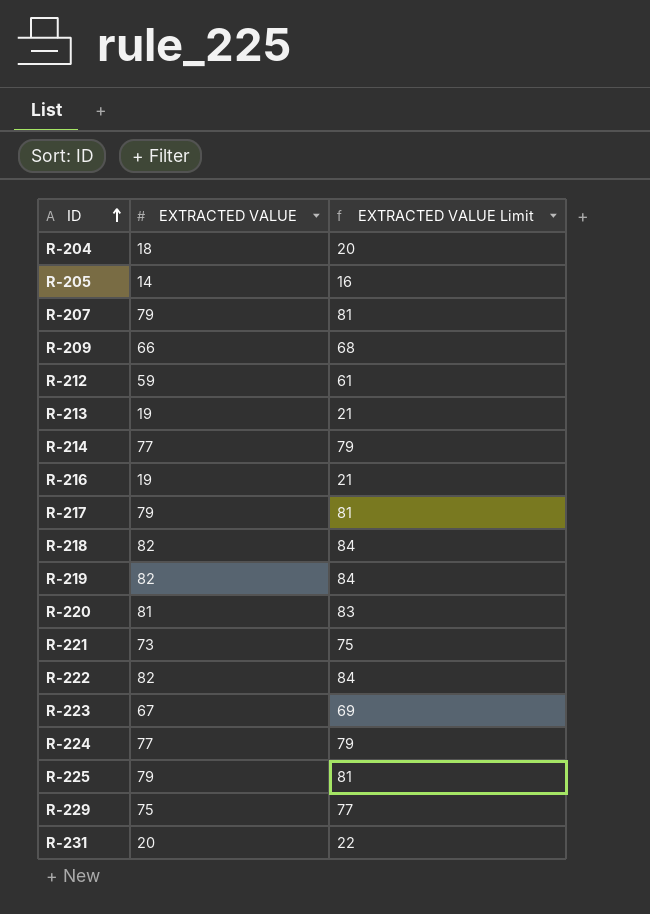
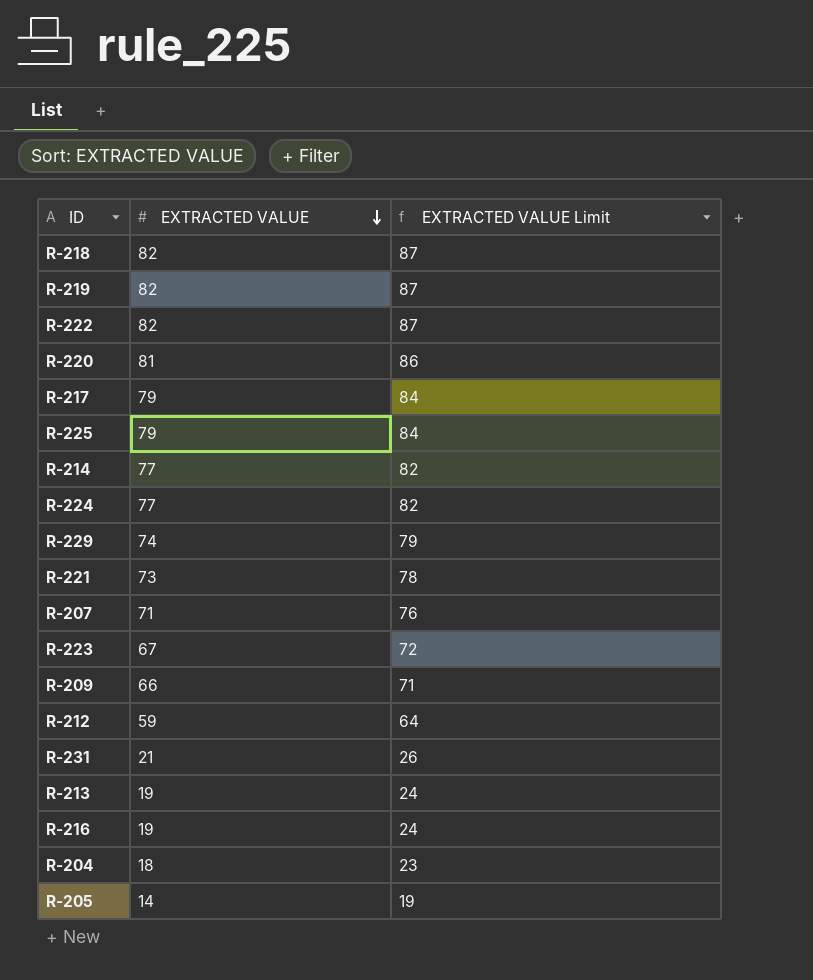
row order: ID ascending -> EXTRACTED VALUE descending
column EXTRACTED VALUE Limit | formula: [EXTRACTED VALUE] + 2 -> [EXTRACTED VALUE] + 5
R-229 | EXTRACTED VALUE: 75 -> 74
R-207 | EXTRACTED VALUE: 79 -> 71
R-231 | EXTRACTED VALUE: 20 -> 21

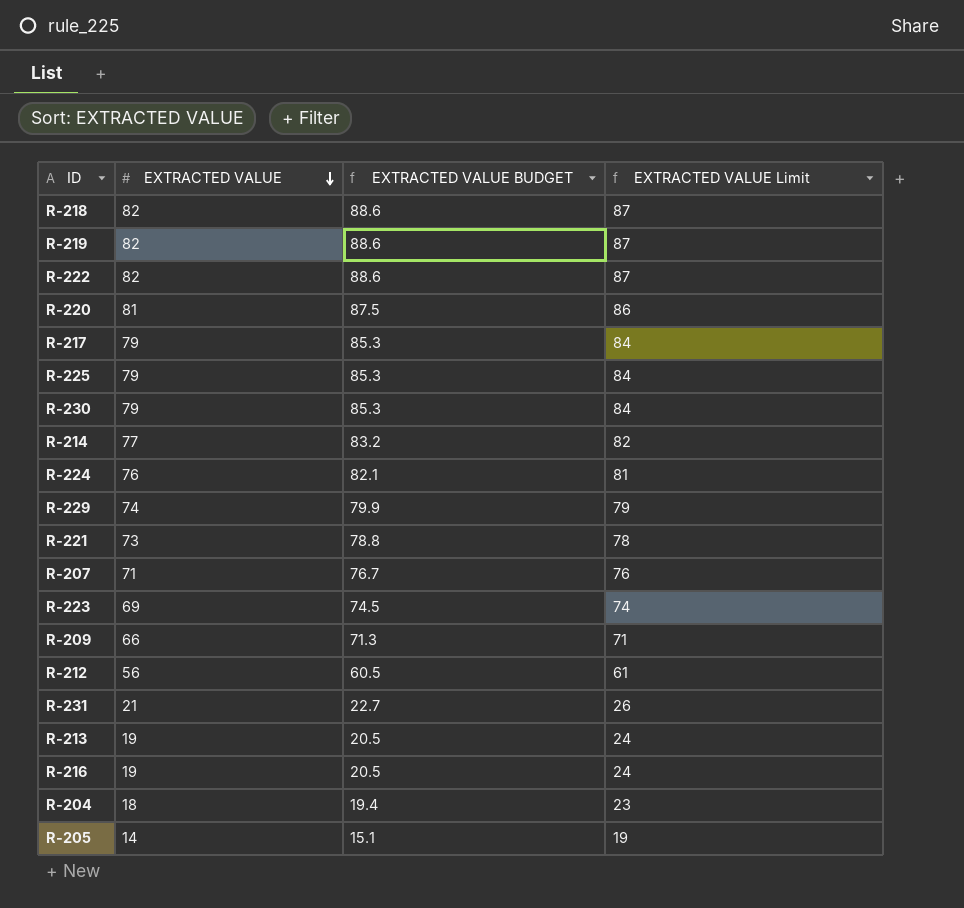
column EXTRACTED VALUE BUDGET | formula: none -> [EXTRACTED VALUE] * 1.08
row R-230: none -> 79 | 85.3 | 84
R-224 | EXTRACTED VALUE: 77 -> 76
R-224 | EXTRACTED VALUE Limit: 82 -> 81
R-223 | EXTRACTED VALUE: 67 -> 69
R-223 | EXTRACTED VALUE Limit: 72 -> 74
R-212 | EXTRACTED VALUE: 59 -> 56
R-212 | EXTRACTED VALUE Limit: 64 -> 61

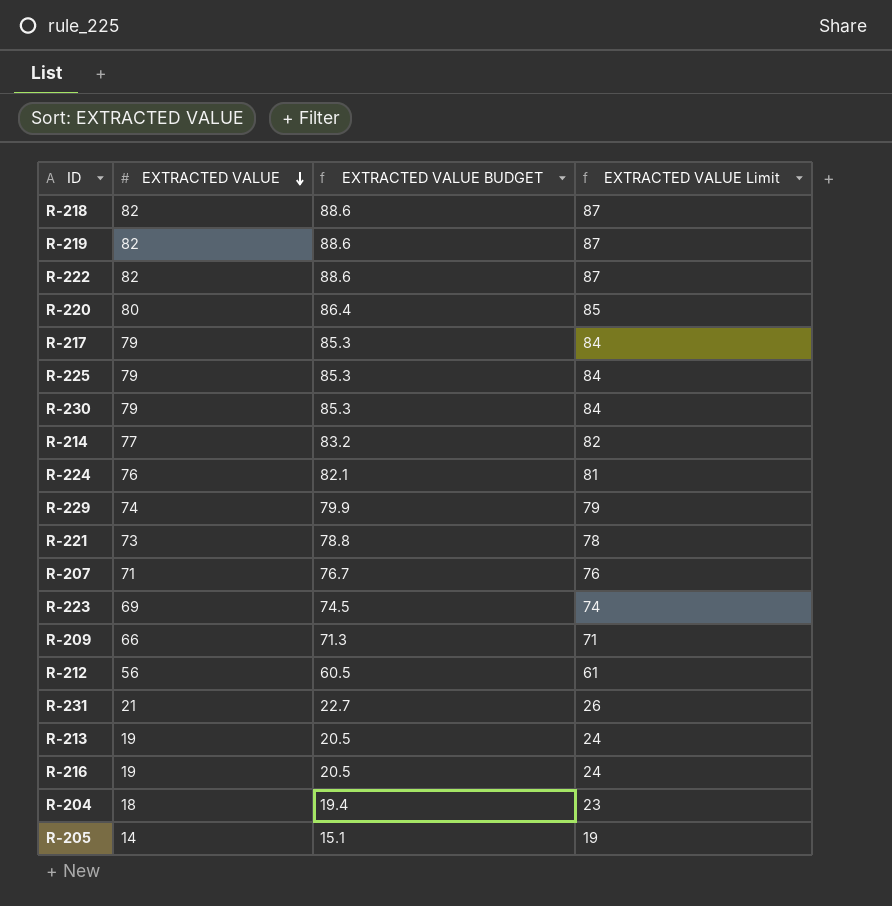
R-220 | EXTRACTED VALUE: 81 -> 80
R-220 | EXTRACTED VALUE BUDGET: 87.5 -> 86.4
R-220 | EXTRACTED VALUE Limit: 86 -> 85

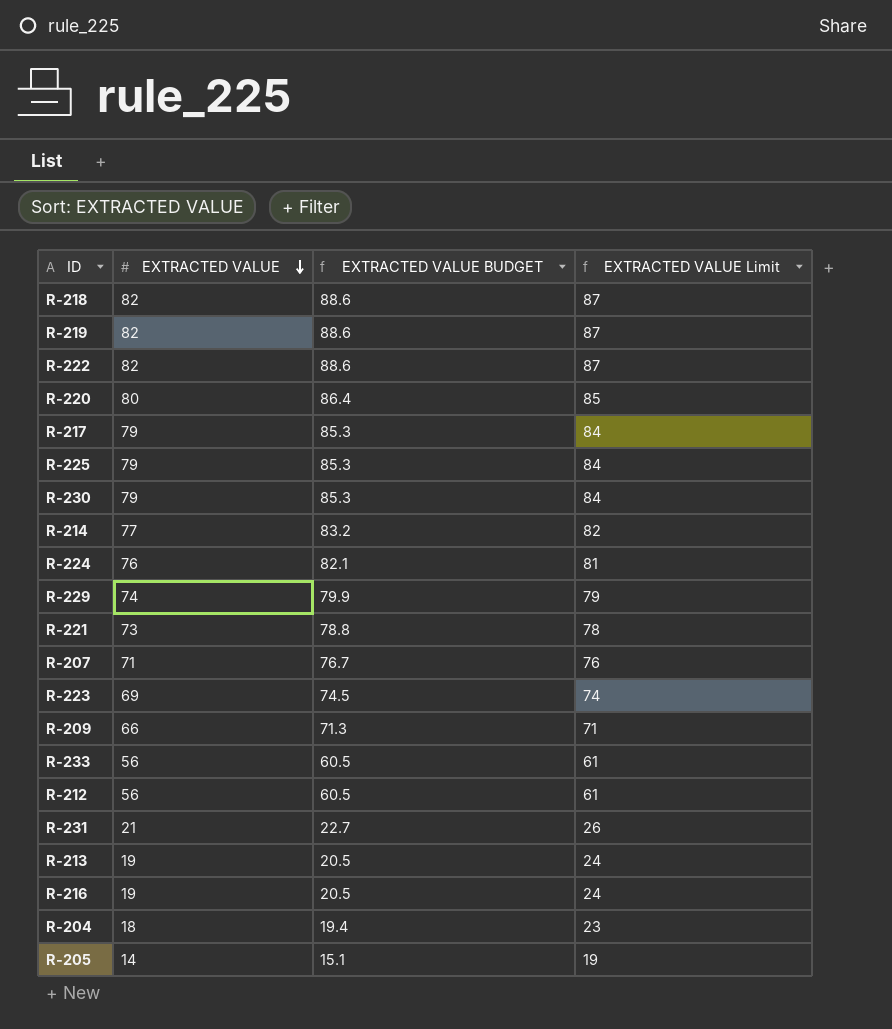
row R-233: none -> 56 | 60.5 | 61

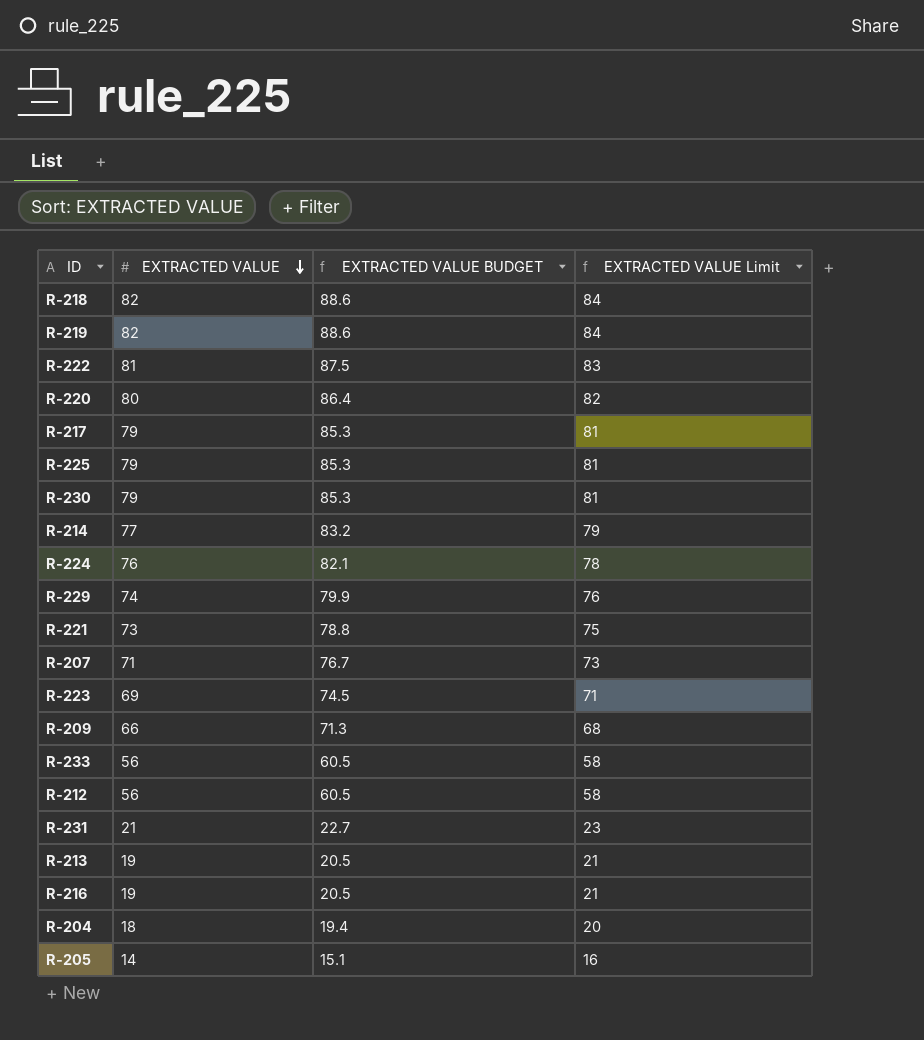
column EXTRACTED VALUE Limit | formula: [EXTRACTED VALUE] + 5 -> [EXTRACTED VALUE] + 2
R-222 | EXTRACTED VALUE: 82 -> 81
R-222 | EXTRACTED VALUE BUDGET: 88.6 -> 87.5

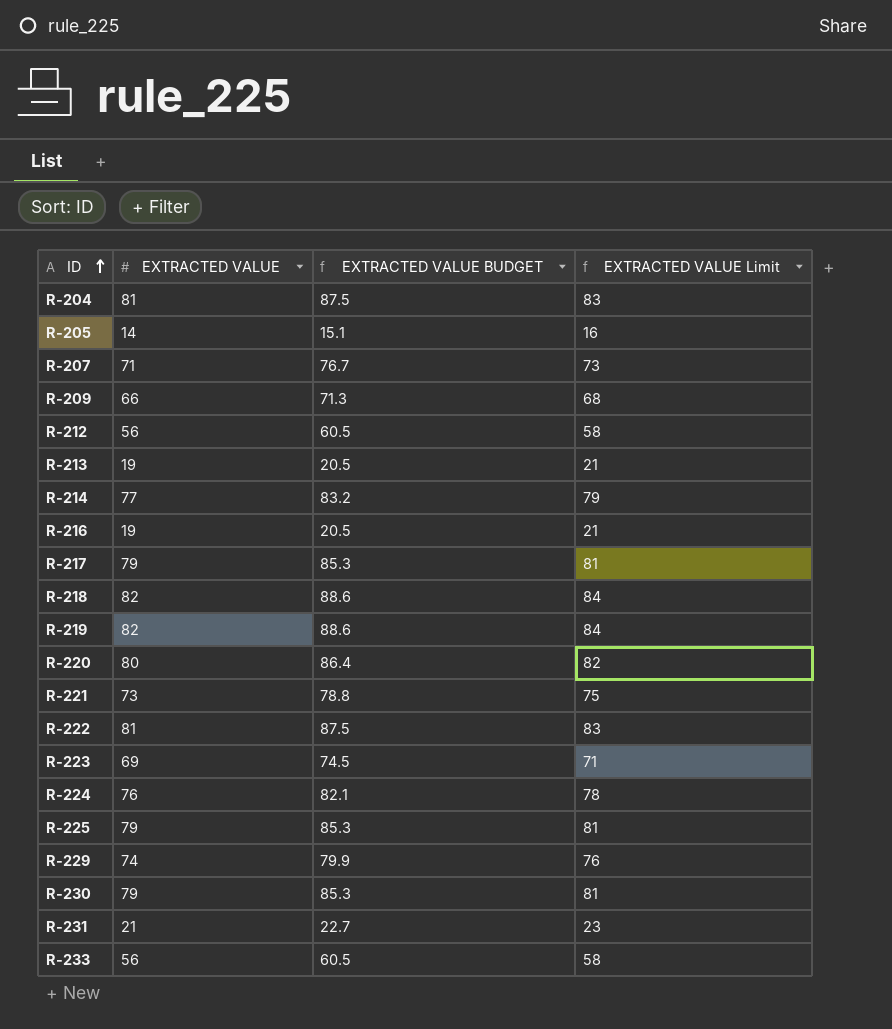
row order: EXTRACTED VALUE descending -> ID ascending
R-204 | EXTRACTED VALUE: 18 -> 81
R-204 | EXTRACTED VALUE BUDGET: 19.4 -> 87.5
R-204 | EXTRACTED VALUE Limit: 20 -> 83

